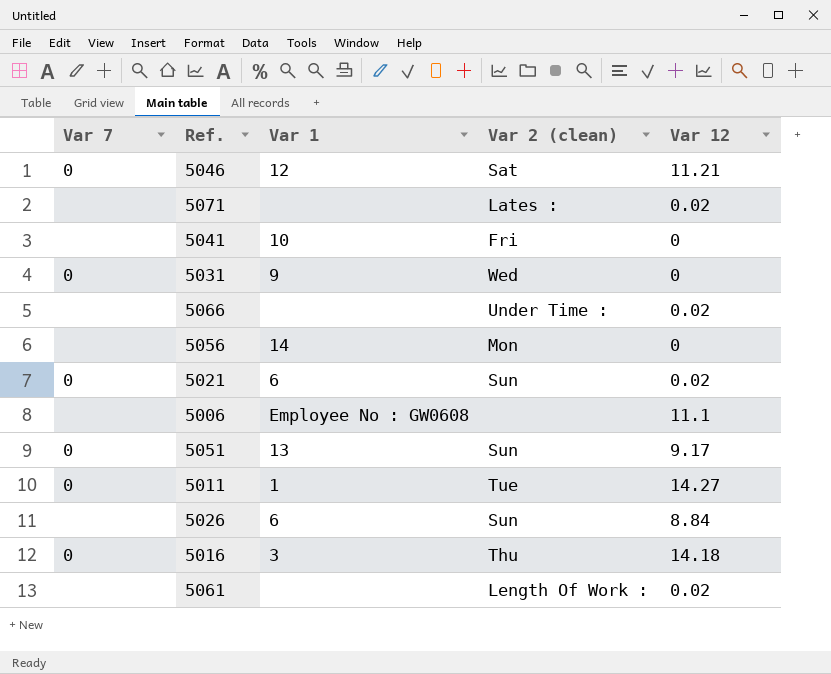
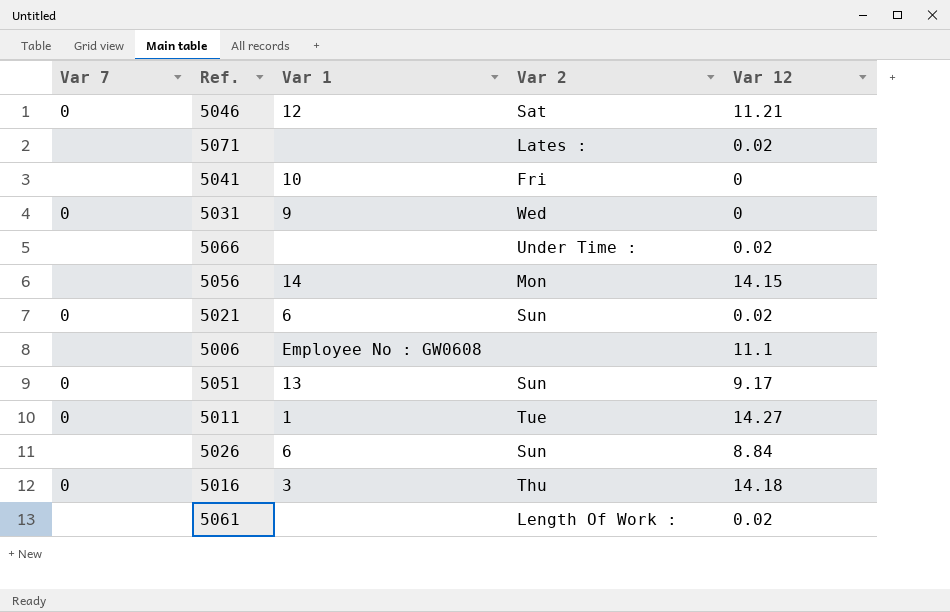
column name: Var 2 (clean) -> Var 2
5056 | Var 12: 0 -> 14.15

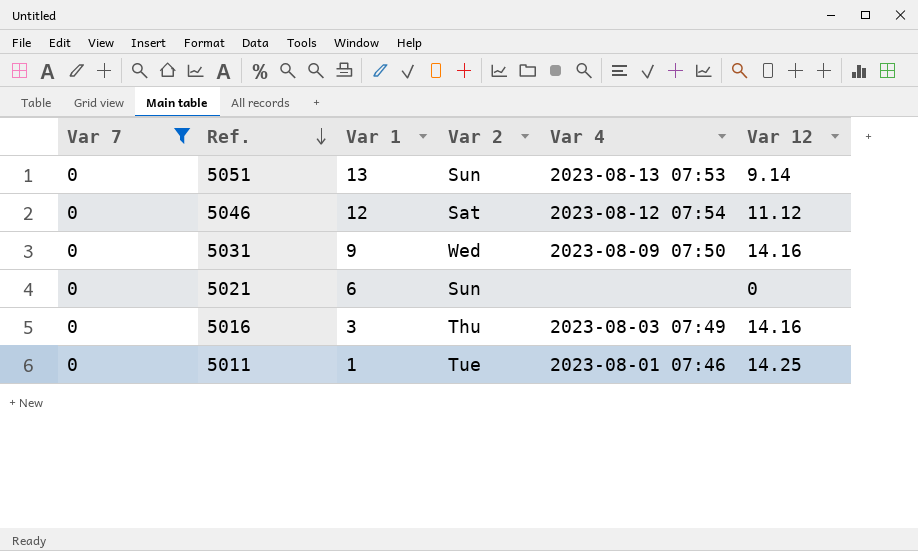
filter: none -> Var 7 = 0
row order: none -> Ref. descending
column Var 4 | position: none -> 5
5051 | Var 12: 9.17 -> 9.14
5046 | Var 12: 11.21 -> 11.12
5031 | Var 12: 0 -> 14.16
5021 | Var 12: 0.02 -> 0
5016 | Var 12: 14.18 -> 14.16
5011 | Var 12: 14.27 -> 14.25

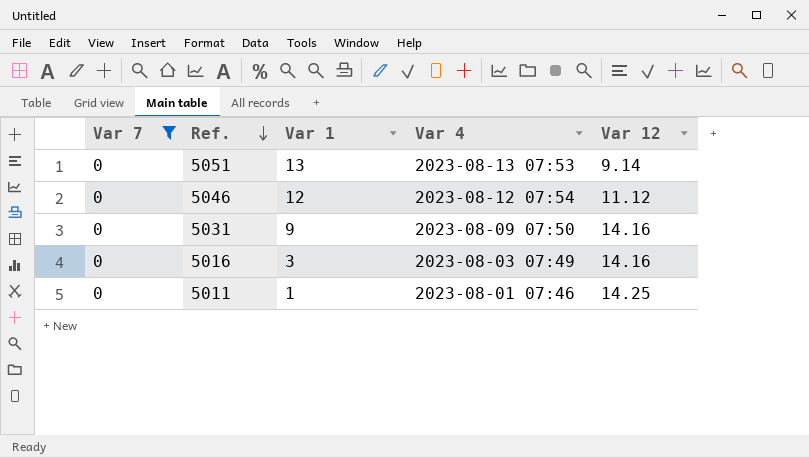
column Var 2 | position: 4 -> none
row 5021: 0 | 6 | Sun | none | 0 -> none

